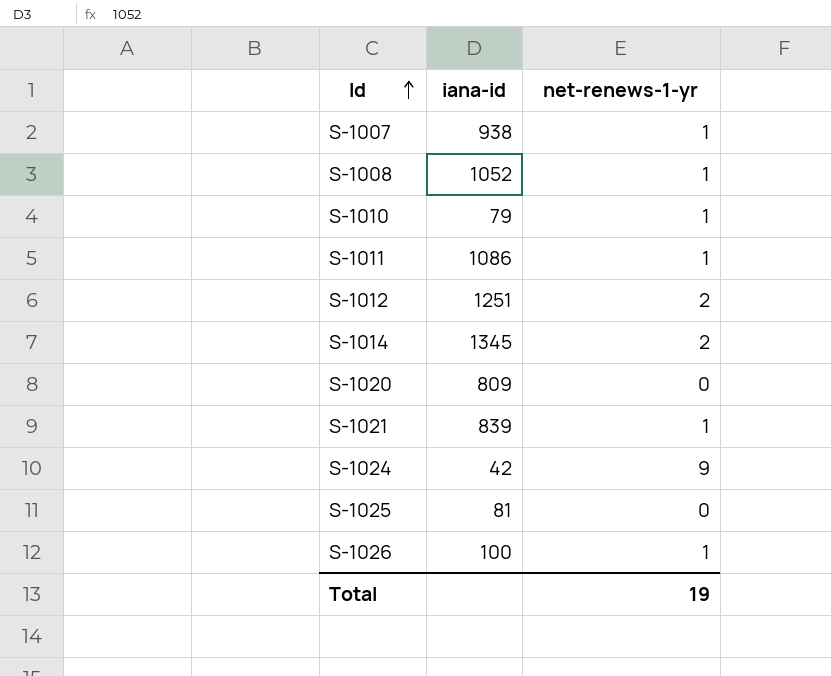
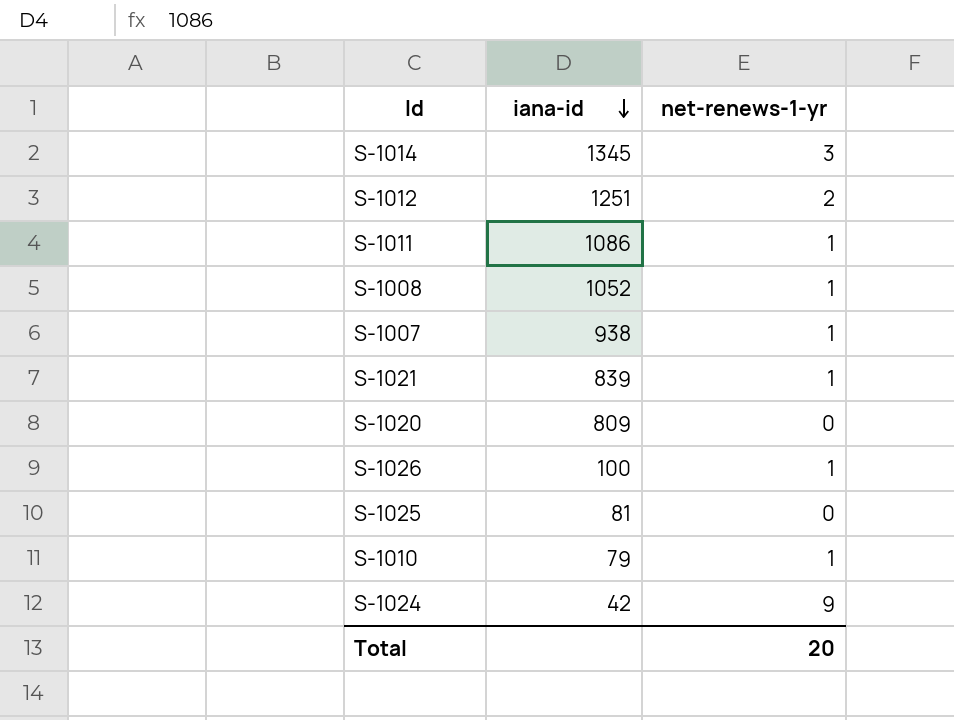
row order: Id ascending -> iana-id descending
S-1014 | net-renews-1-yr: 2 -> 3
Total | net-renews-1-yr: 19 -> 20

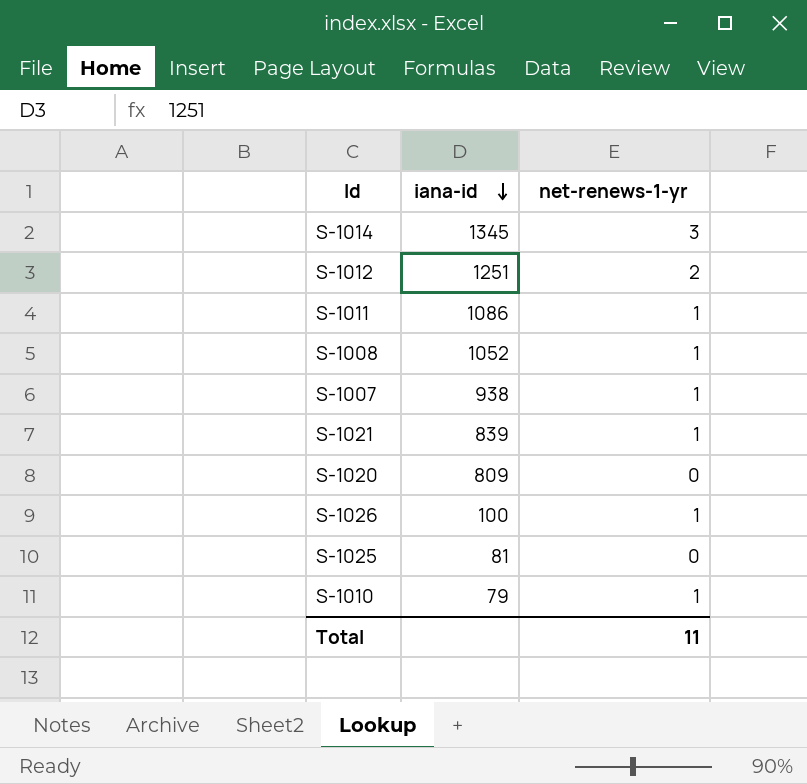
row S-1024: 42 | 9 -> none
Total | net-renews-1-yr: 20 -> 11

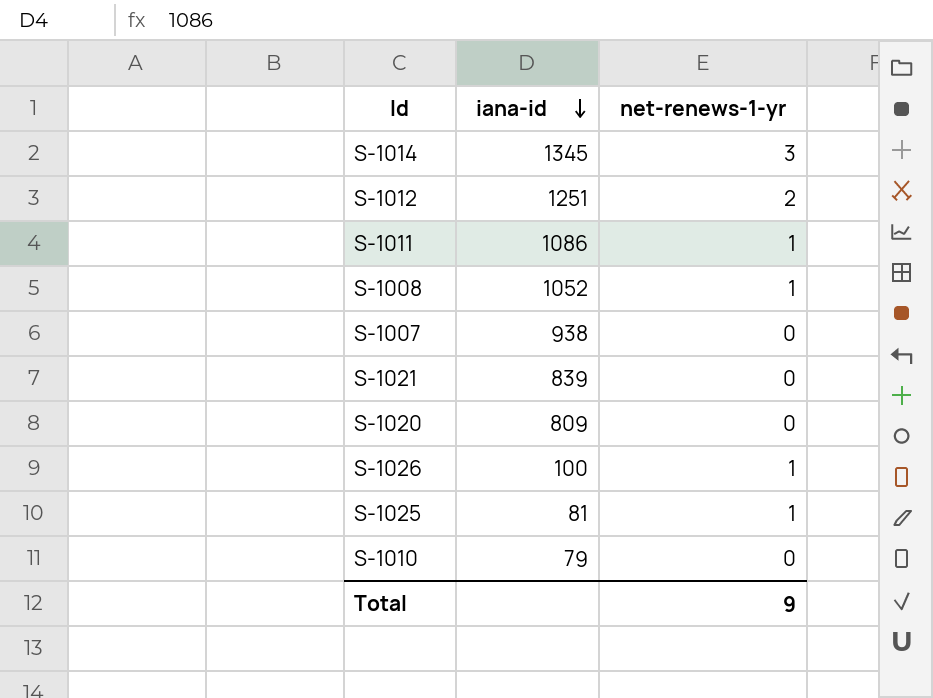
S-1007 | net-renews-1-yr: 1 -> 0
S-1021 | net-renews-1-yr: 1 -> 0
S-1025 | net-renews-1-yr: 0 -> 1
S-1010 | net-renews-1-yr: 1 -> 0
Total | net-renews-1-yr: 11 -> 9

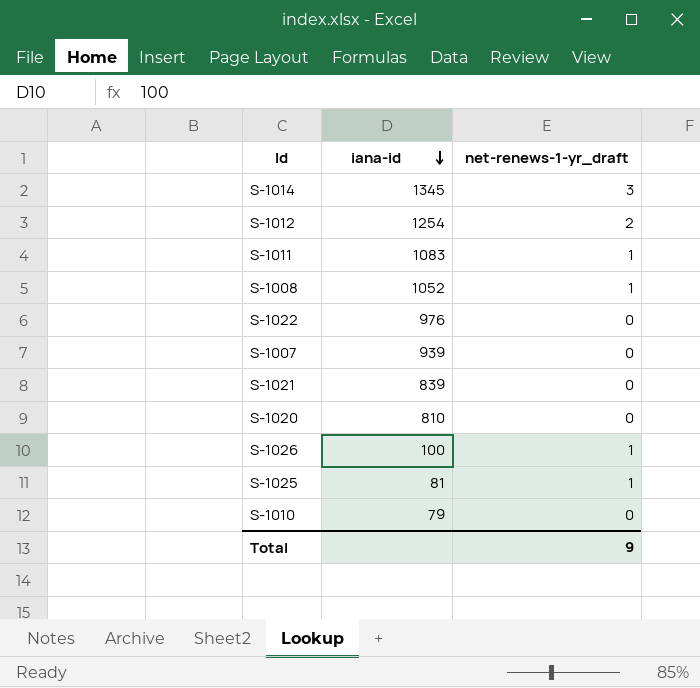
column name: net-renews-1-yr -> net-renews-1-yr_draft
S-1012 | iana-id: 1251 -> 1254
S-1011 | iana-id: 1086 -> 1083
row S-1022: none -> 976 | 0
S-1007 | iana-id: 938 -> 939
S-1020 | iana-id: 809 -> 810

